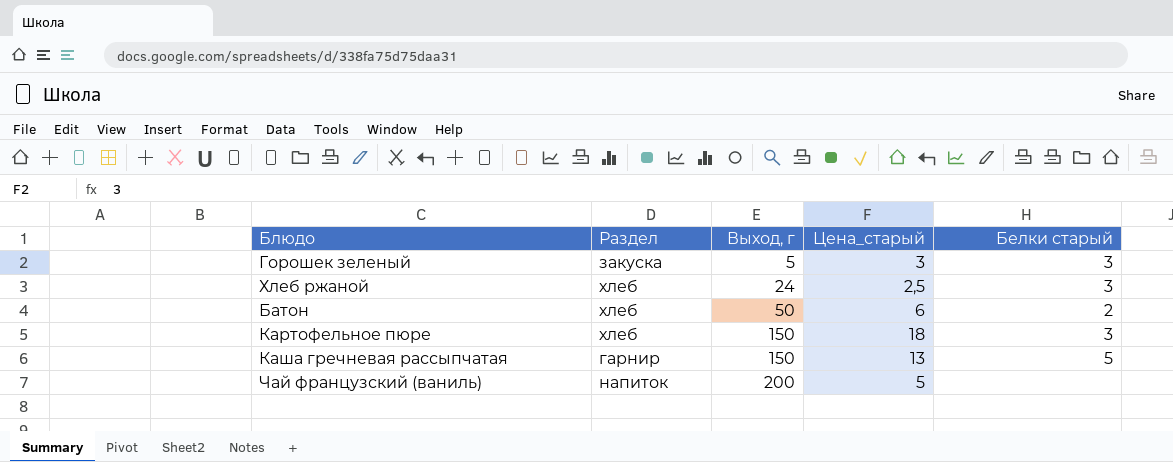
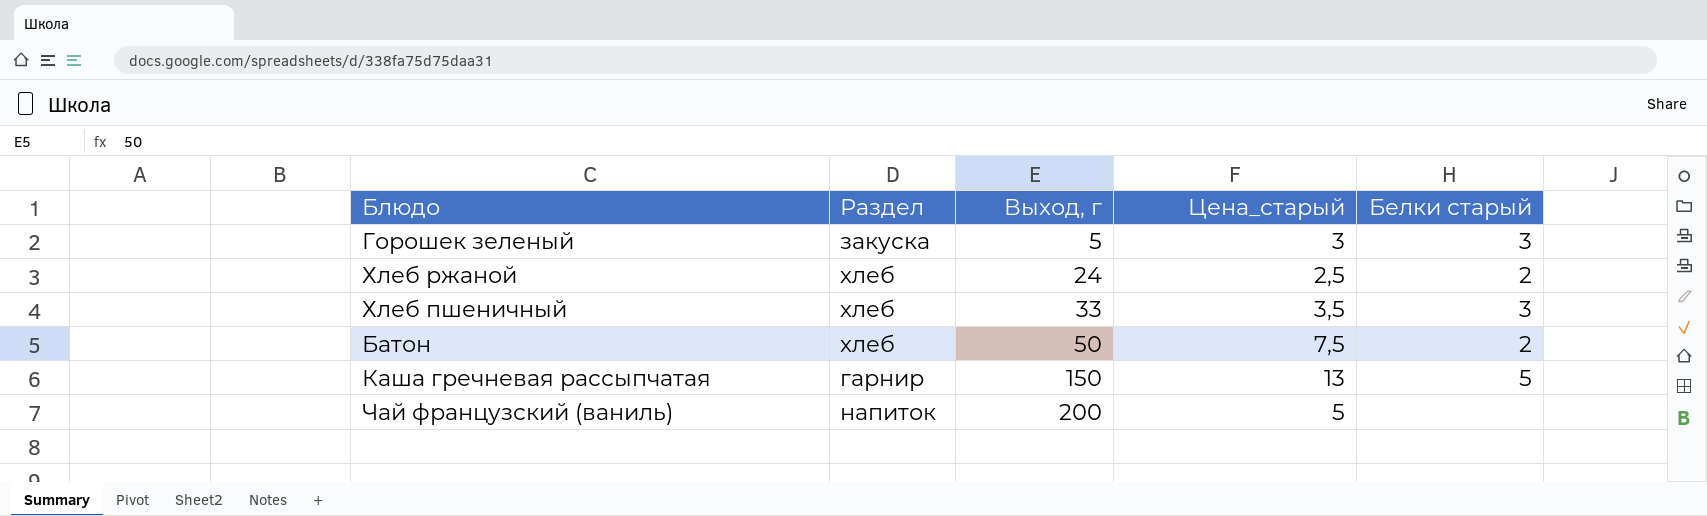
row Картофельное пюре: хлеб | 150 | 18 | 3 -> none
Хлеб ржаной | Белки старый: 3 -> 2
row Хлеб пшеничный: none -> хлеб | 33 | 3,5 | 3
Батон | Цена_старый: 6 -> 7,5

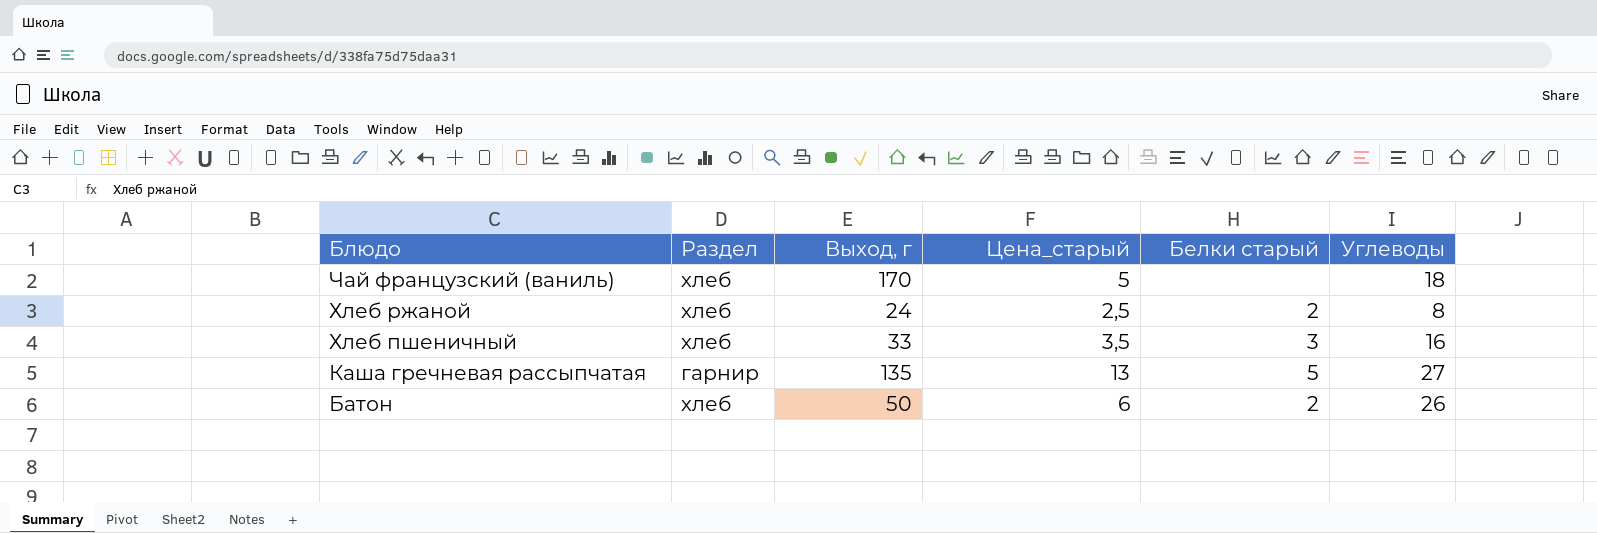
row order: Выход, г ascending -> Блюдо descending
column Углеводы | position: none -> 6
row Горошек зеленый: закуска | 5 | 3 | 3 -> none
Чай французский (ваниль) | Раздел: напиток -> хлеб
Чай французский (ваниль) | Выход, г: 200 -> 170
Каша гречневая рассыпчатая | Выход, г: 150 -> 135
Батон | Цена_старый: 7,5 -> 6

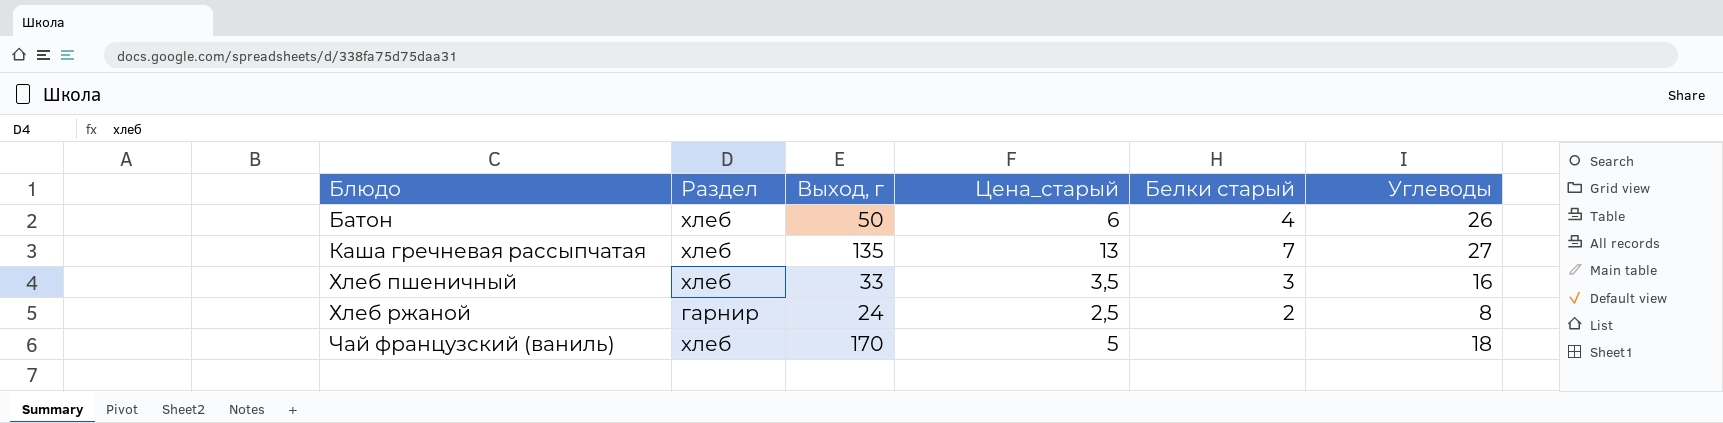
row order: Блюдо descending -> Блюдо ascending
Батон | Белки старый: 2 -> 4
Каша гречневая рассыпчатая | Раздел: гарнир -> хлеб
Каша гречневая рассыпчатая | Белки старый: 5 -> 7
Хлеб ржаной | Раздел: хлеб -> гарнир

